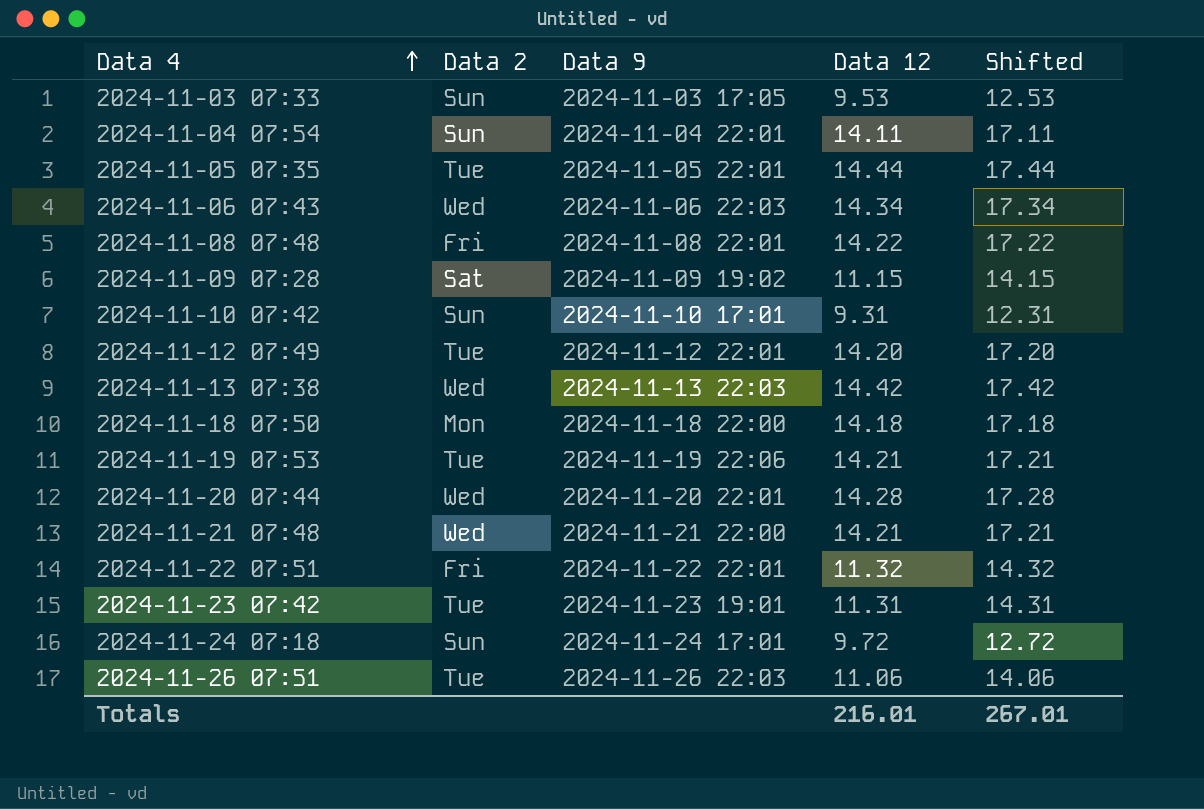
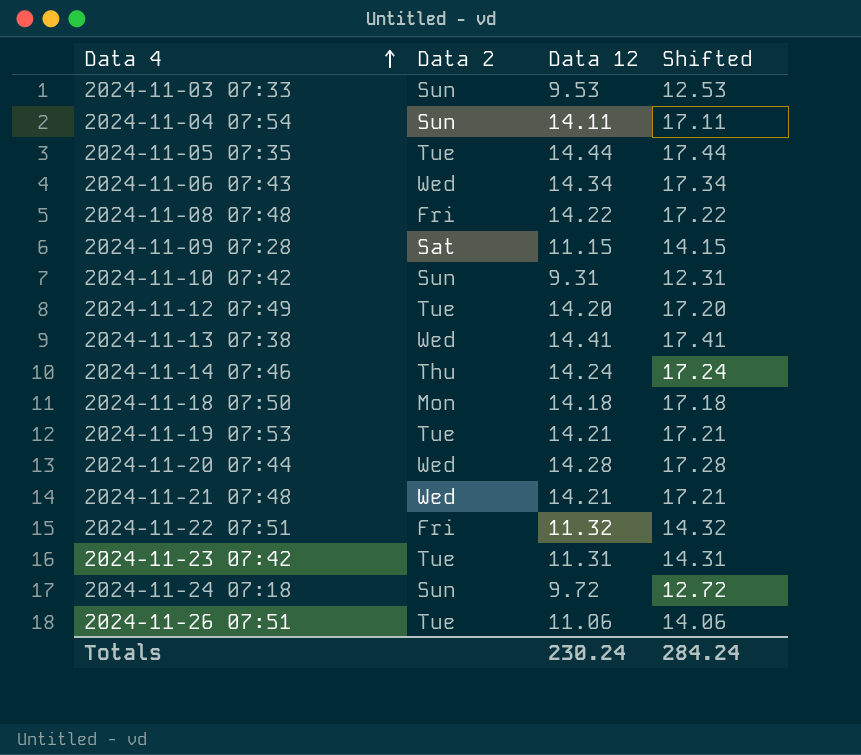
column Data 9 | position: 3 -> none
2024-11-13 07:38 | Data 12: 14.42 -> 14.41
2024-11-13 07:38 | Shifted: 17.42 -> 17.41
row 2024-11-14 07:46: none -> Thu | 14.24 | 17.24
Totals | Data 12: 216.01 -> 230.24
Totals | Shifted: 267.01 -> 284.24

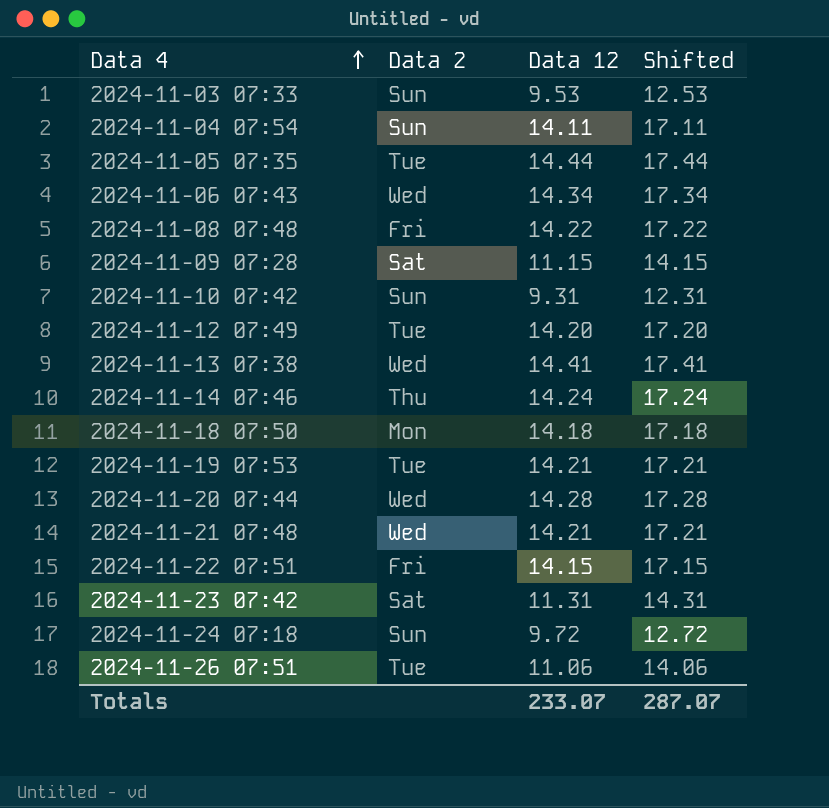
2024-11-22 07:51 | Data 12: 11.32 -> 14.15
2024-11-22 07:51 | Shifted: 14.32 -> 17.15
2024-11-23 07:42 | Data 2: Tue -> Sat
Totals | Data 12: 230.24 -> 233.07
Totals | Shifted: 284.24 -> 287.07

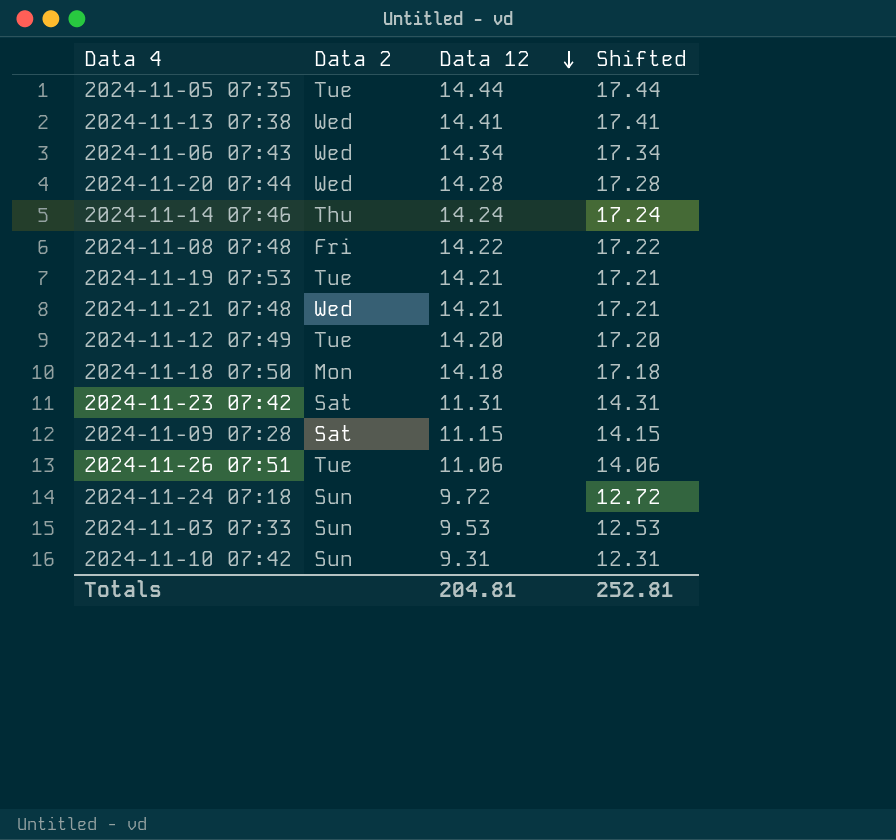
row order: Data 4 ascending -> Data 12 descending
row 2024-11-04 07:54: Sun | 14.11 | 17.11 -> none
row 2024-11-22 07:51: Fri | 14.15 | 17.15 -> none
Totals | Data 12: 233.07 -> 204.81
Totals | Shifted: 287.07 -> 252.81

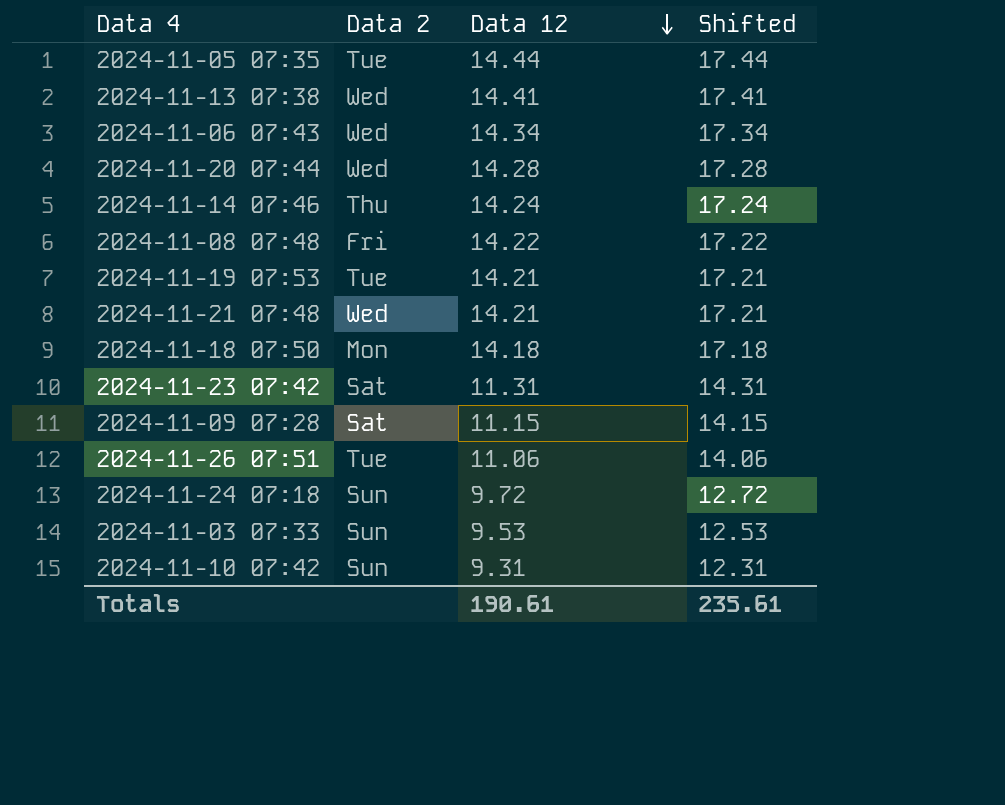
row 2024-11-12 07:49: Tue | 14.20 | 17.20 -> none
Totals | Data 12: 204.81 -> 190.61
Totals | Shifted: 252.81 -> 235.61

